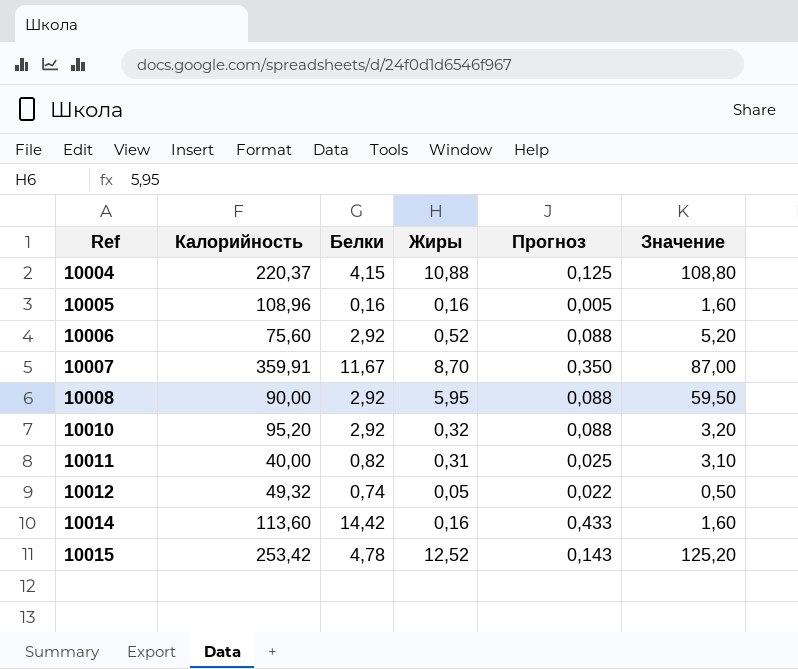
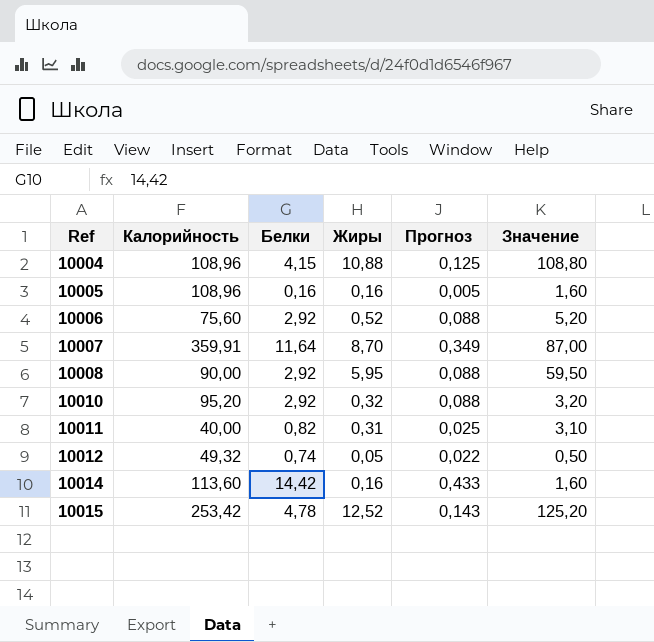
10004 | Калорийность: 220,37 -> 108,96
10007 | Белки: 11,67 -> 11,64
10007 | Прогноз: 0,350 -> 0,349

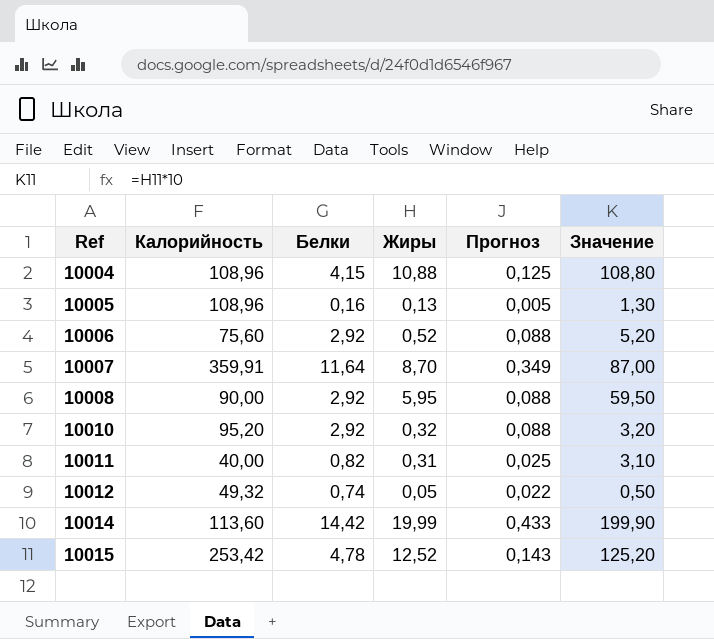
10005 | Жиры: 0,16 -> 0,13
10005 | Значение: 1,60 -> 1,30
10014 | Жиры: 0,16 -> 19,99
10014 | Значение: 1,60 -> 199,90

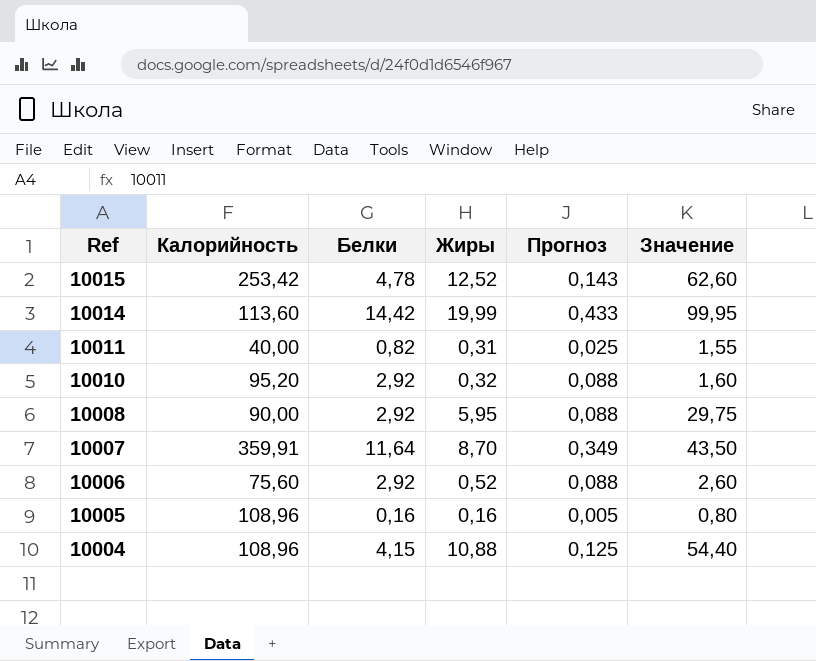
row order: Ref ascending -> Ref descending
column Значение | formula: [Жиры] * 10 -> [Жиры] * 5
row 10012: 49,32 | 0,74 | 0,05 | 0,022 | 0,50 -> none
10005 | Жиры: 0,13 -> 0,16

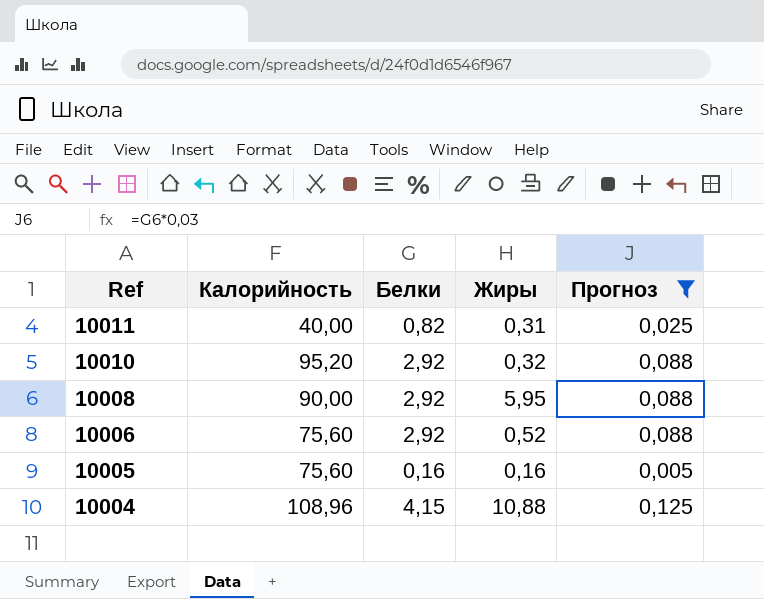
filter: none -> Прогноз <= 0,125
column Значение | formula: [Жиры] * 5 -> none
10005 | Калорийность: 108,96 -> 75,60

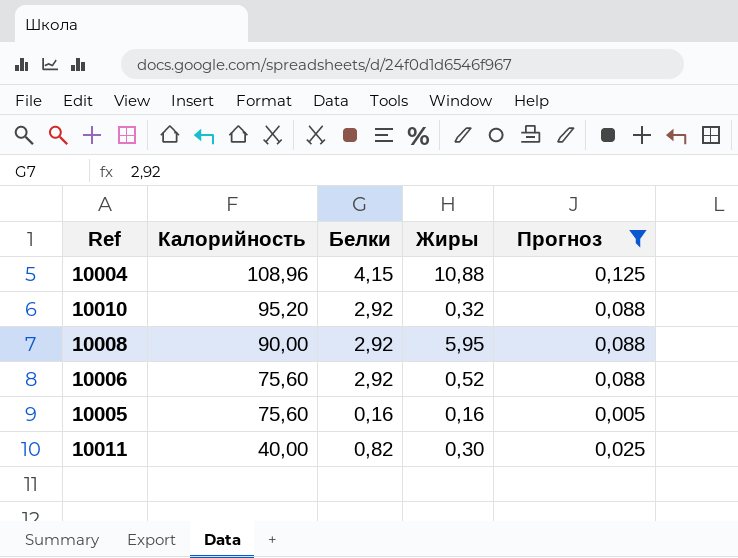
row order: Ref descending -> Калорийность descending
10011 | Жиры: 0,31 -> 0,30

